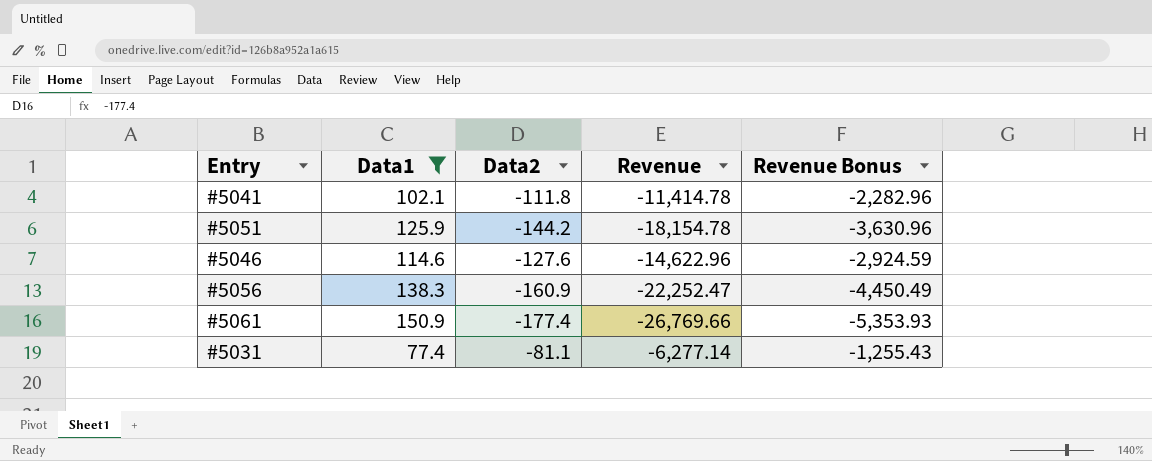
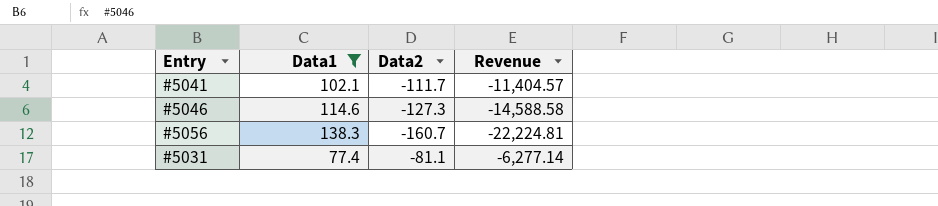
column Revenue Bonus | formula: [Revenue] * 0.2 -> none
row #5051: 125.9 | -144.2 | -18,154.78 | -3,630.96 -> none
row #5061: 150.9 | -177.4 | -26,769.66 | -5,353.93 -> none
#5041 | Data2: -111.8 -> -111.7
#5041 | Revenue: -11,414.78 -> -11,404.57
#5046 | Data2: -127.6 -> -127.3
#5046 | Revenue: -14,622.96 -> -14,588.58
#5056 | Data2: -160.9 -> -160.7
#5056 | Revenue: -22,252.47 -> -22,224.81

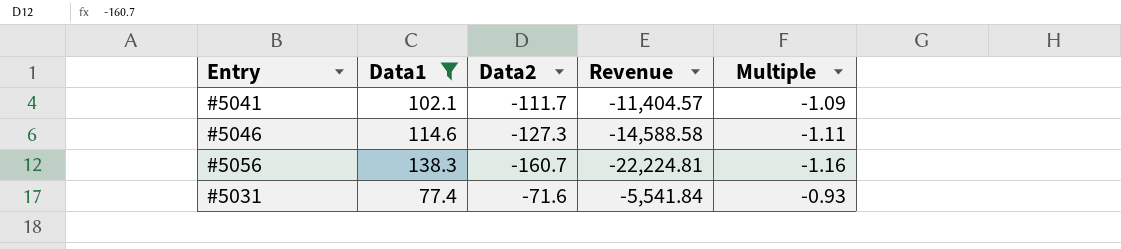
column Multiple | formula: none -> [Data2] / [Data1]
#5031 | Data2: -81.1 -> -71.6
#5031 | Revenue: -6,277.14 -> -5,541.84

